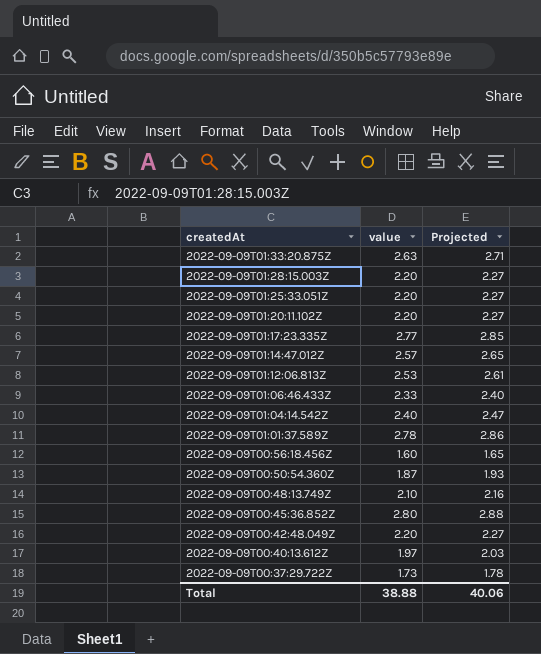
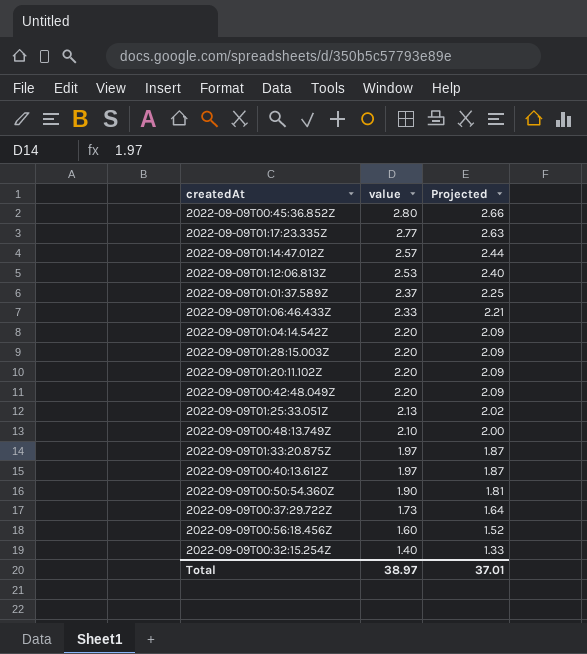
row order: createdAt descending -> value descending
column Projected | formula: [value] * 1.03 -> [value] * 0.95
2022-09-09T01:01:37.589Z | value: 2.78 -> 2.37
2022-09-09T01:04:14.542Z | value: 2.40 -> 2.20
2022-09-09T01:25:33.051Z | value: 2.20 -> 2.13
2022-09-09T01:33:20.875Z | value: 2.63 -> 1.97
2022-09-09T00:50:54.360Z | value: 1.87 -> 1.90
row 2022-09-09T00:32:15.254Z: none -> 1.40 | 1.33
Total | value: 38.88 -> 38.97
Total | Projected: 40.06 -> 37.01

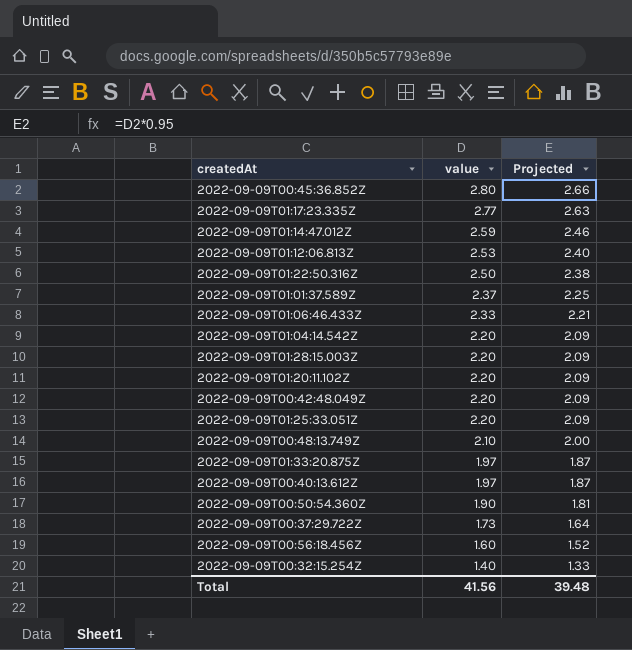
2022-09-09T01:14:47.012Z | value: 2.57 -> 2.59
2022-09-09T01:14:47.012Z | Projected: 2.44 -> 2.46
row 2022-09-09T01:22:50.316Z: none -> 2.50 | 2.38
2022-09-09T01:25:33.051Z | value: 2.13 -> 2.20
2022-09-09T01:25:33.051Z | Projected: 2.02 -> 2.09
Total | value: 38.97 -> 41.56
Total | Projected: 37.01 -> 39.48

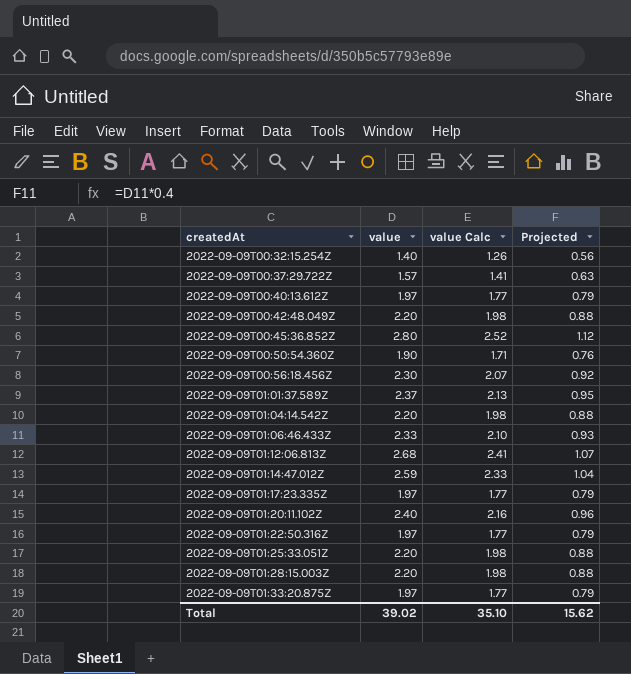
row order: value descending -> createdAt ascending
column value Calc | formula: none -> [value] * 0.9
column Projected | formula: [value] * 0.95 -> [value] * 0.4
row 2022-09-09T00:48:13.749Z: 2.10 | 2.00 -> none
2022-09-09T00:37:29.722Z | value: 1.73 -> 1.57
2022-09-09T00:56:18.456Z | value: 1.60 -> 2.30
2022-09-09T01:12:06.813Z | value: 2.53 -> 2.68
2022-09-09T01:17:23.335Z | value: 2.77 -> 1.97
2022-09-09T01:20:11.102Z | value: 2.20 -> 2.40
2022-09-09T01:22:50.316Z | value: 2.50 -> 1.97
Total | value: 41.56 -> 39.02
Total | Projected: 39.48 -> 15.62

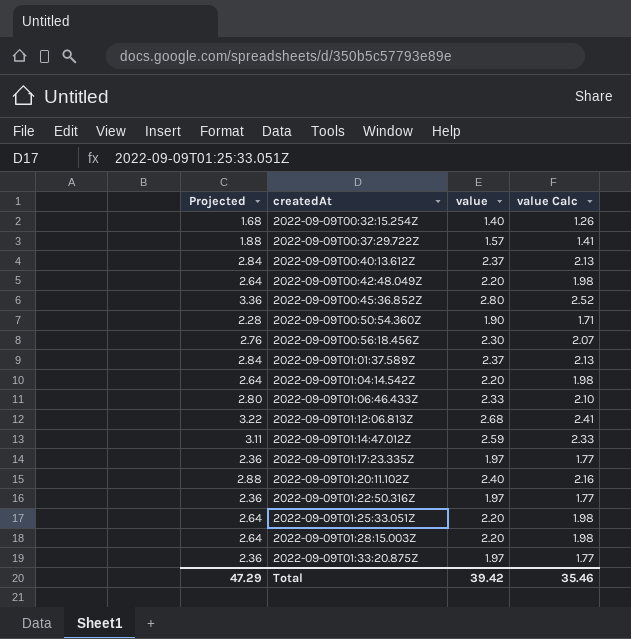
column Projected | formula: [value] * 0.4 -> [value] * 1.2
column Projected | position: 4 -> 1
2022-09-09T00:40:13.612Z | value: 1.97 -> 2.37
2022-09-09T00:40:13.612Z | value Calc: 1.77 -> 2.13
Total | Projected: 15.62 -> 47.29
Total | value: 39.02 -> 39.42
Total | value Calc: 35.10 -> 35.46

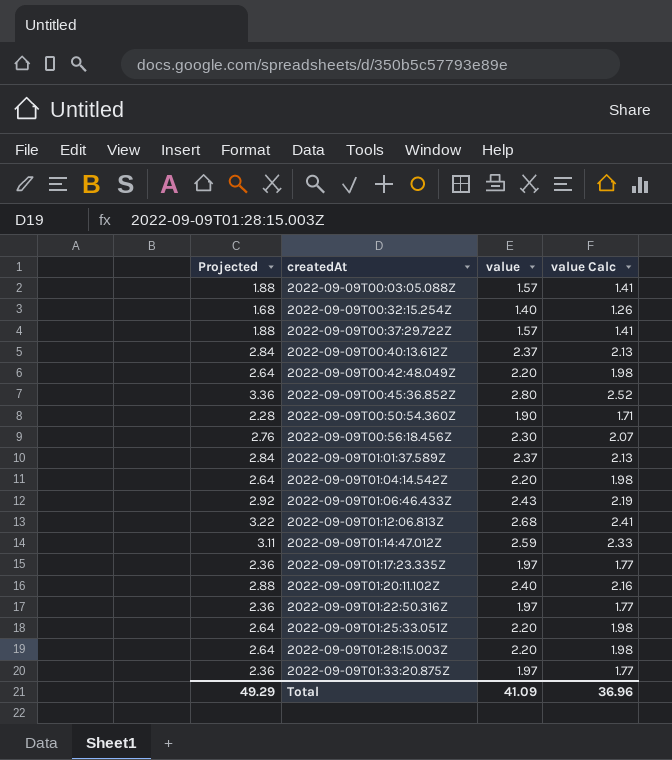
row 2022-09-09T00:03:05.088Z: none -> 1.88 | 1.57 | 1.41
2022-09-09T01:06:46.433Z | Projected: 2.80 -> 2.92
2022-09-09T01:06:46.433Z | value: 2.33 -> 2.43
2022-09-09T01:06:46.433Z | value Calc: 2.10 -> 2.19
Total | Projected: 47.29 -> 49.29
Total | value: 39.42 -> 41.09
Total | value Calc: 35.46 -> 36.96

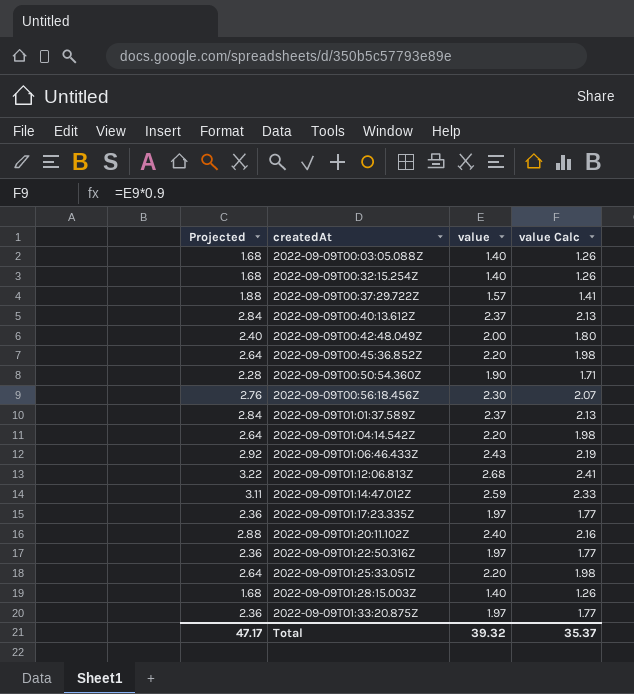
2022-09-09T00:03:05.088Z | Projected: 1.88 -> 1.68
2022-09-09T00:03:05.088Z | value: 1.57 -> 1.40
2022-09-09T00:03:05.088Z | value Calc: 1.41 -> 1.26
2022-09-09T00:42:48.049Z | Projected: 2.64 -> 2.40
2022-09-09T00:42:48.049Z | value: 2.20 -> 2.00
2022-09-09T00:42:48.049Z | value Calc: 1.98 -> 1.80
2022-09-09T00:45:36.852Z | Projected: 3.36 -> 2.64
2022-09-09T00:45:36.852Z | value: 2.80 -> 2.20
2022-09-09T00:45:36.852Z | value Calc: 2.52 -> 1.98
2022-09-09T01:28:15.003Z | Projected: 2.64 -> 1.68
2022-09-09T01:28:15.003Z | value: 2.20 -> 1.40
2022-09-09T01:28:15.003Z | value Calc: 1.98 -> 1.26
Total | Projected: 49.29 -> 47.17
Total | value: 41.09 -> 39.32
Total | value Calc: 36.96 -> 35.37

